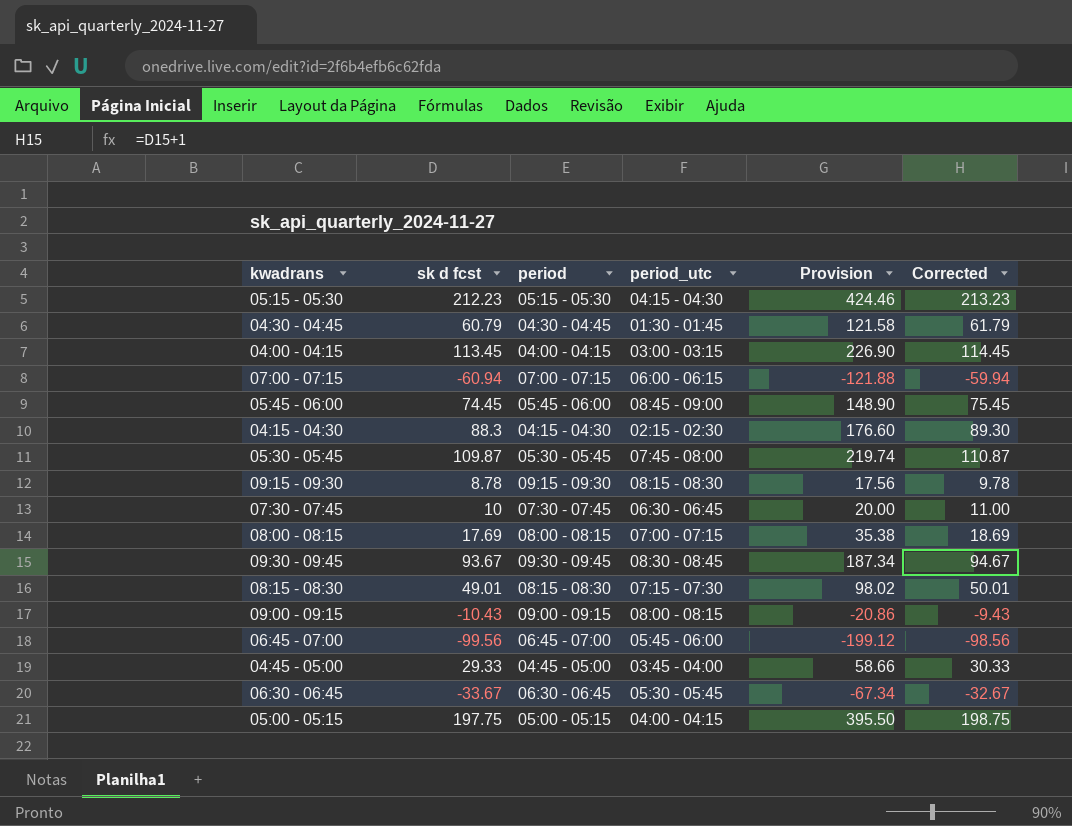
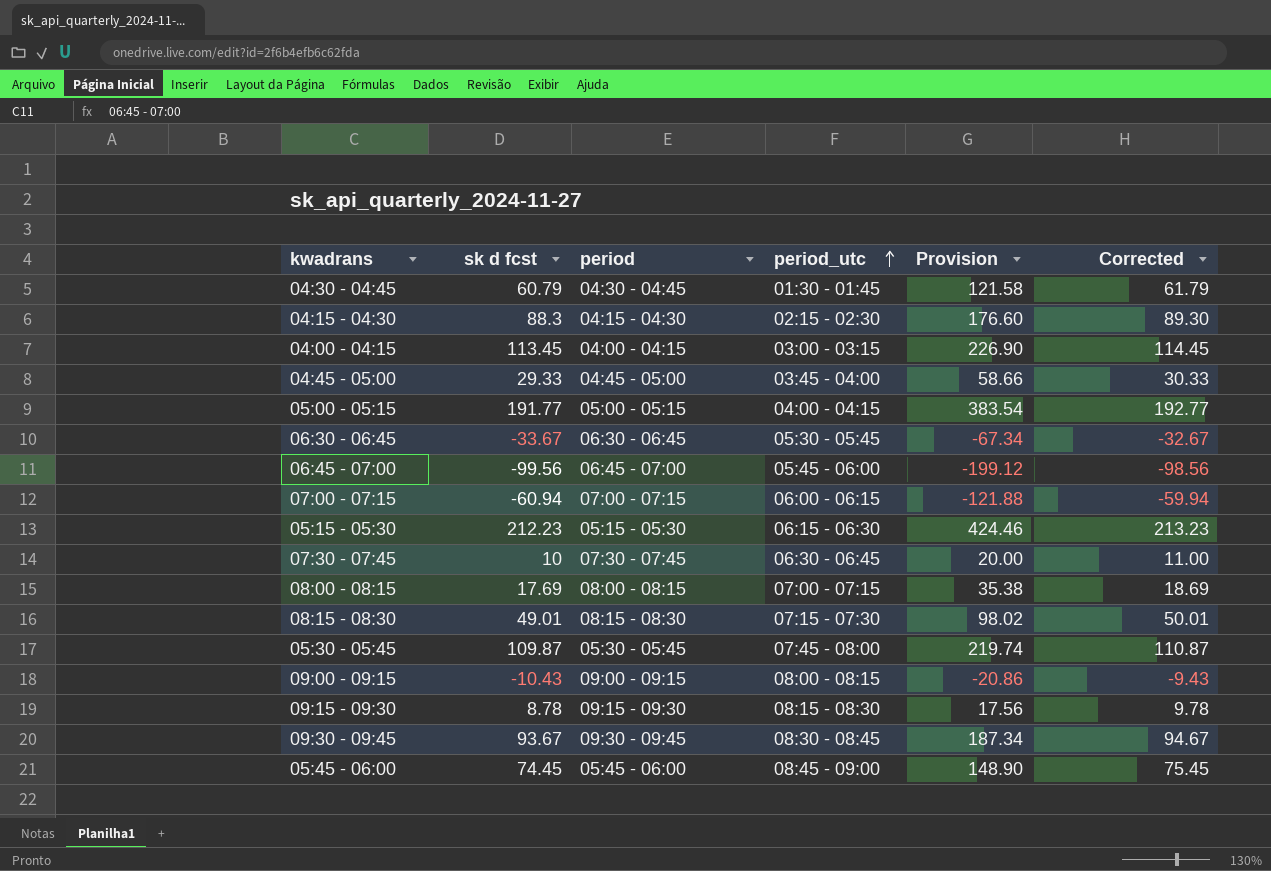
row order: none -> period_utc ascending
05:00 - 05:15 | sk d fcst: 197.75 -> 191.77
05:00 - 05:15 | Provision: 395.50 -> 383.54
05:00 - 05:15 | Corrected: 198.75 -> 192.77
05:15 - 05:30 | period_utc: 04:15 - 04:30 -> 06:15 - 06:30

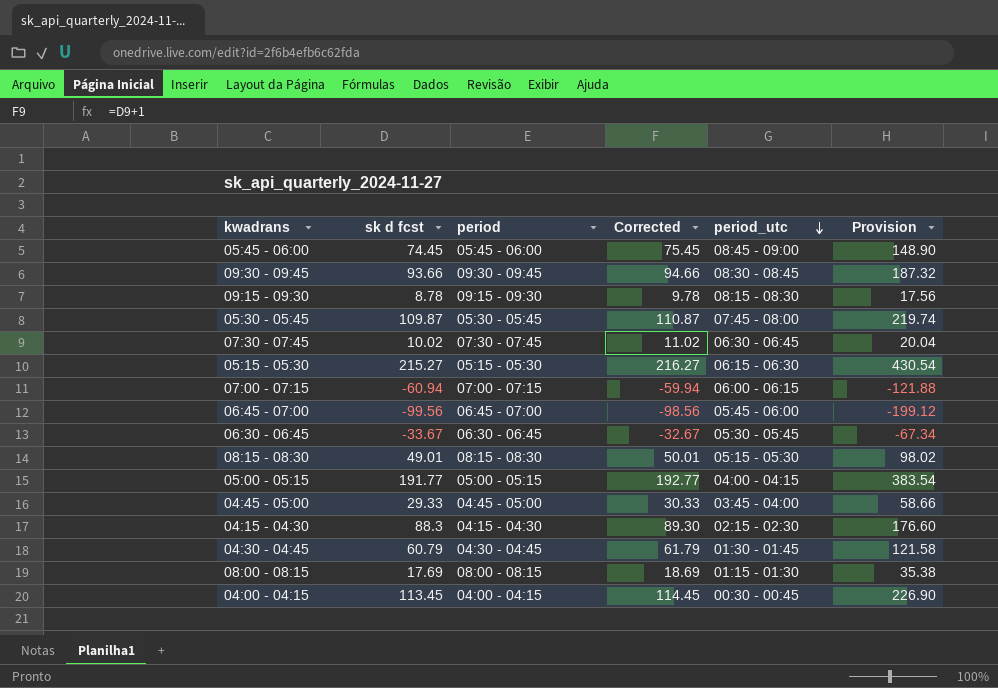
row order: period_utc ascending -> period_utc descending
column Corrected | position: 6 -> 4
row 09:00 - 09:15: -10.43 | 09:00 - 09:15 | 08:00 - 08:15 | -20.86 | -9.43 -> none
09:30 - 09:45 | sk d fcst: 93.67 -> 93.66
09:30 - 09:45 | Corrected: 94.67 -> 94.66
09:30 - 09:45 | Provision: 187.34 -> 187.32
07:30 - 07:45 | sk d fcst: 10 -> 10.02
07:30 - 07:45 | Corrected: 11.00 -> 11.02
07:30 - 07:45 | Provision: 20.00 -> 20.04
05:15 - 05:30 | sk d fcst: 212.23 -> 215.27
05:15 - 05:30 | Corrected: 213.23 -> 216.27
05:15 - 05:30 | Provision: 424.46 -> 430.54
08:15 - 08:30 | period_utc: 07:15 - 07:30 -> 05:15 - 05:30
08:00 - 08:15 | period_utc: 07:00 - 07:15 -> 01:15 - 01:30
04:00 - 04:15 | period_utc: 03:00 - 03:15 -> 00:30 - 00:45

